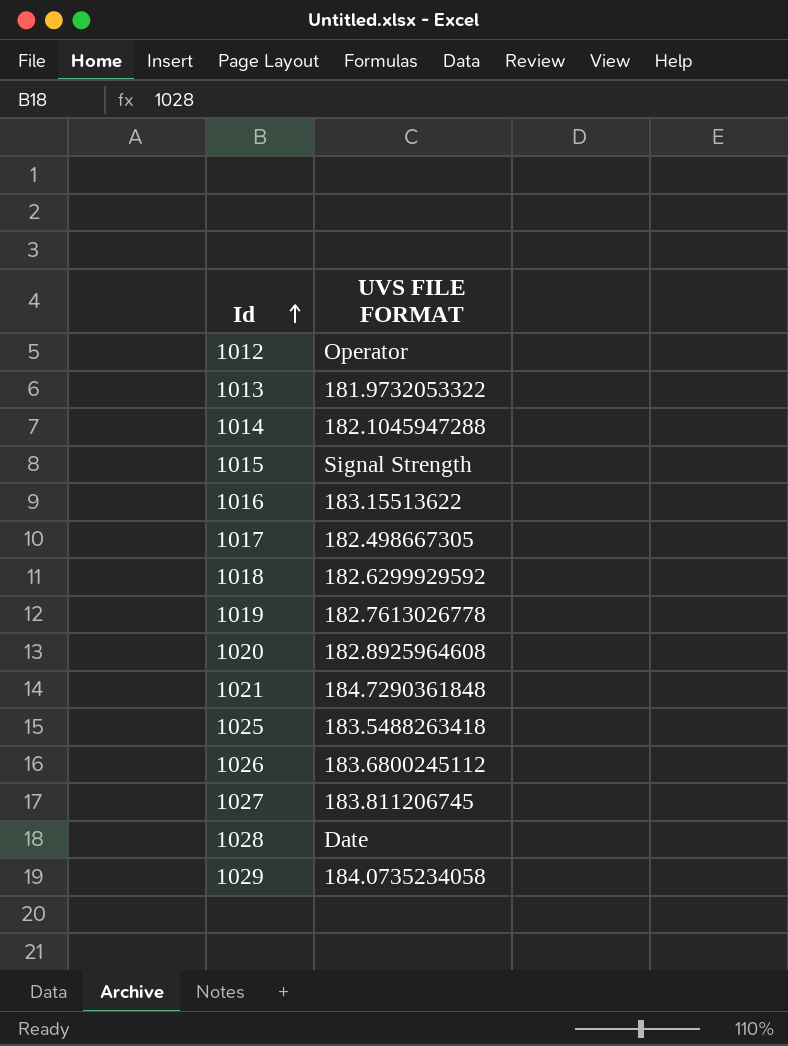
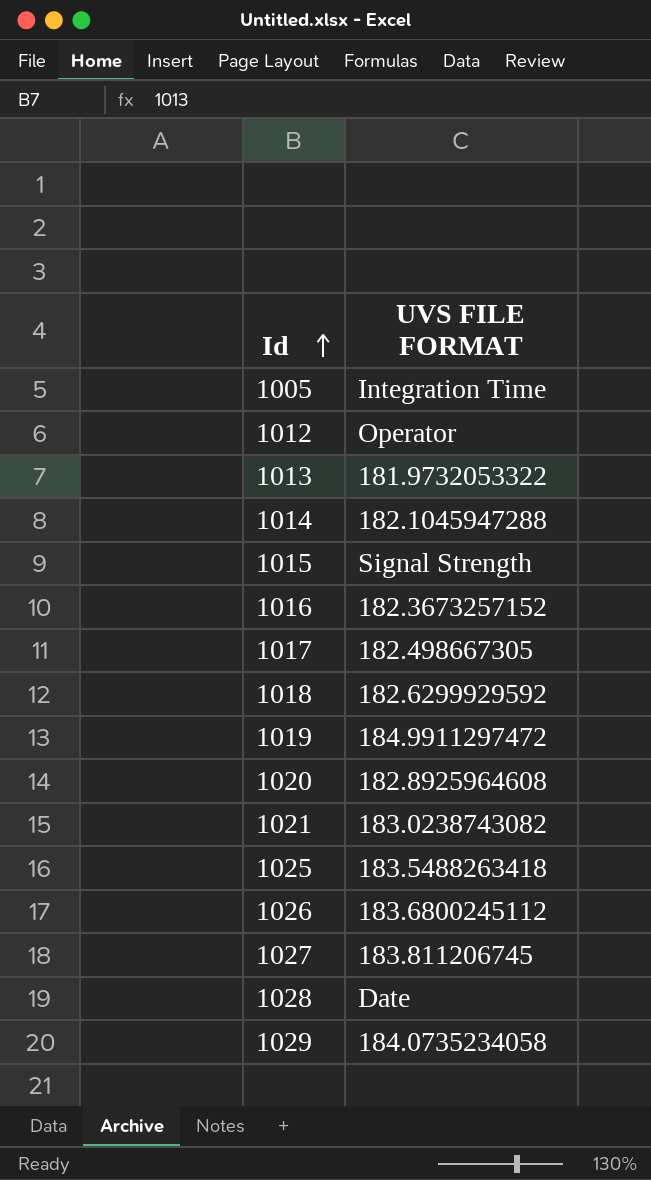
row 1005: none -> Integration Time
1016 | UVS FILE FORMAT: 183.15513622 -> 182.3673257152
1019 | UVS FILE FORMAT: 182.7613026778 -> 184.9911297472
1021 | UVS FILE FORMAT: 184.7290361848 -> 183.0238743082

